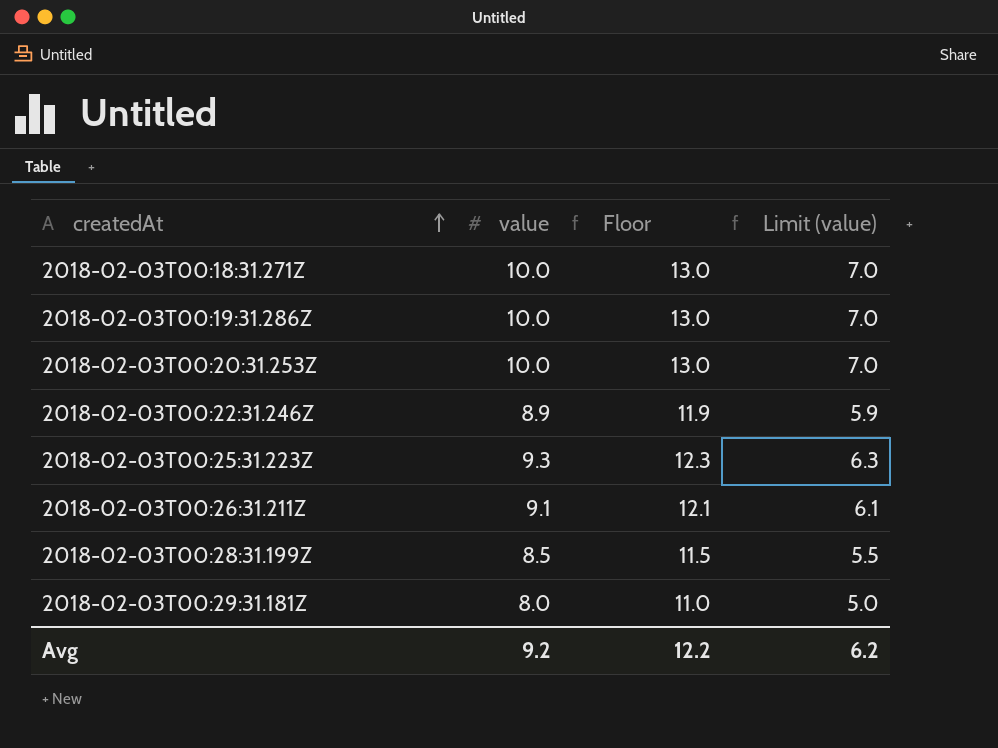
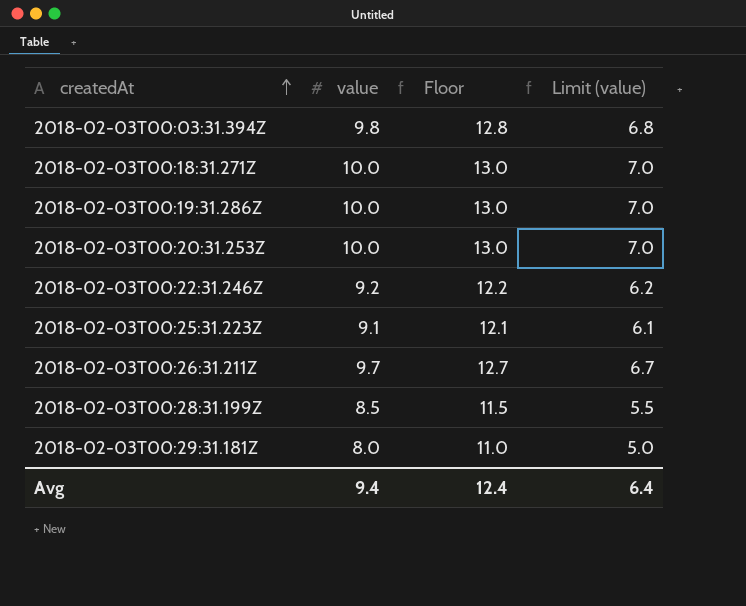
row 2018-02-03T00:03:31.394Z: none -> 9.8 | 12.8 | 6.8
2018-02-03T00:22:31.246Z | value: 8.9 -> 9.2
2018-02-03T00:22:31.246Z | Floor: 11.9 -> 12.2
2018-02-03T00:22:31.246Z | Limit (value): 5.9 -> 6.2
2018-02-03T00:25:31.223Z | value: 9.3 -> 9.1
2018-02-03T00:25:31.223Z | Floor: 12.3 -> 12.1
2018-02-03T00:25:31.223Z | Limit (value): 6.3 -> 6.1
2018-02-03T00:26:31.211Z | value: 9.1 -> 9.7
2018-02-03T00:26:31.211Z | Floor: 12.1 -> 12.7
2018-02-03T00:26:31.211Z | Limit (value): 6.1 -> 6.7
Avg | value: 9.2 -> 9.4
Avg | Floor: 12.2 -> 12.4
Avg | Limit (value): 6.2 -> 6.4

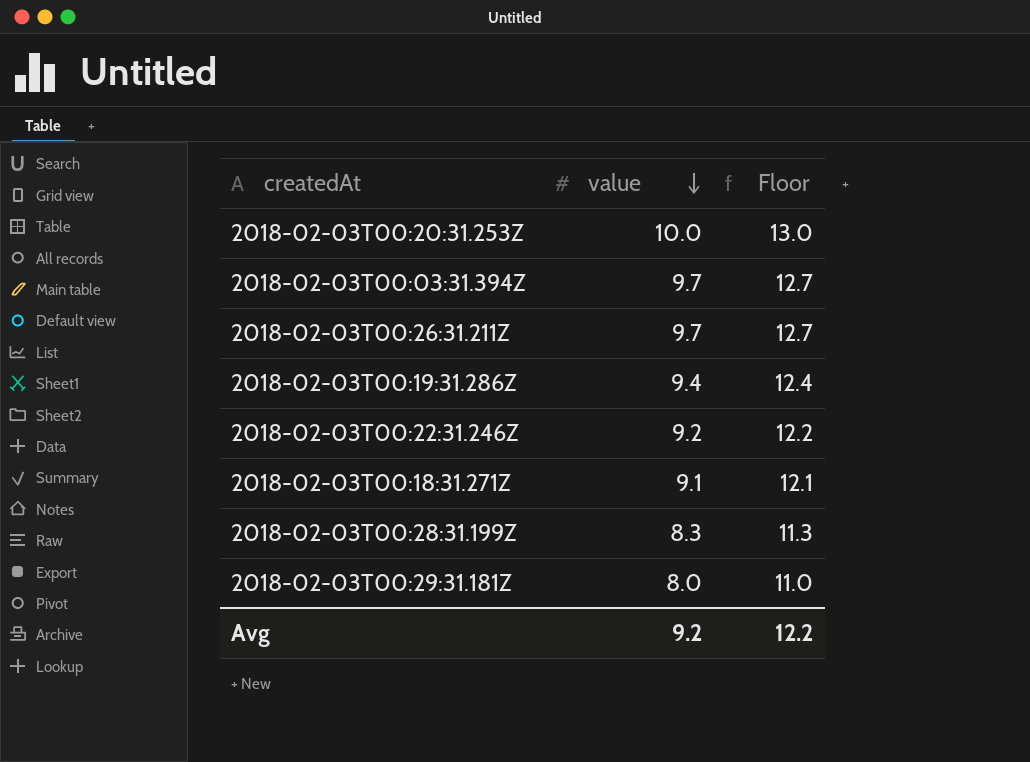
row order: createdAt ascending -> value descending
column Limit (value) | formula: [value] - 3 -> none
row 2018-02-03T00:25:31.223Z: 9.1 | 12.1 | 6.1 -> none
2018-02-03T00:03:31.394Z | value: 9.8 -> 9.7
2018-02-03T00:03:31.394Z | Floor: 12.8 -> 12.7
2018-02-03T00:19:31.286Z | value: 10.0 -> 9.4
2018-02-03T00:19:31.286Z | Floor: 13.0 -> 12.4
2018-02-03T00:18:31.271Z | value: 10.0 -> 9.1
2018-02-03T00:18:31.271Z | Floor: 13.0 -> 12.1
2018-02-03T00:28:31.199Z | value: 8.5 -> 8.3
2018-02-03T00:28:31.199Z | Floor: 11.5 -> 11.3
Avg | value: 9.4 -> 9.2
Avg | Floor: 12.4 -> 12.2

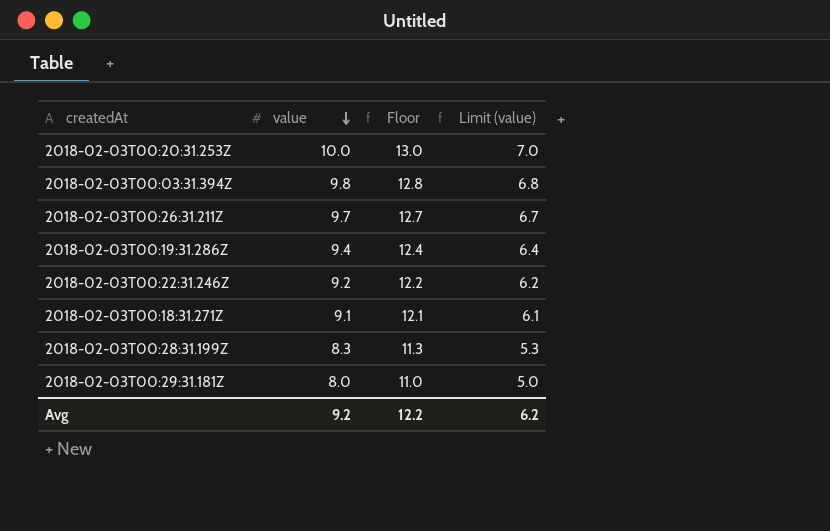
column Limit (value) | formula: none -> [value] - 3
2018-02-03T00:03:31.394Z | value: 9.7 -> 9.8
2018-02-03T00:03:31.394Z | Floor: 12.7 -> 12.8

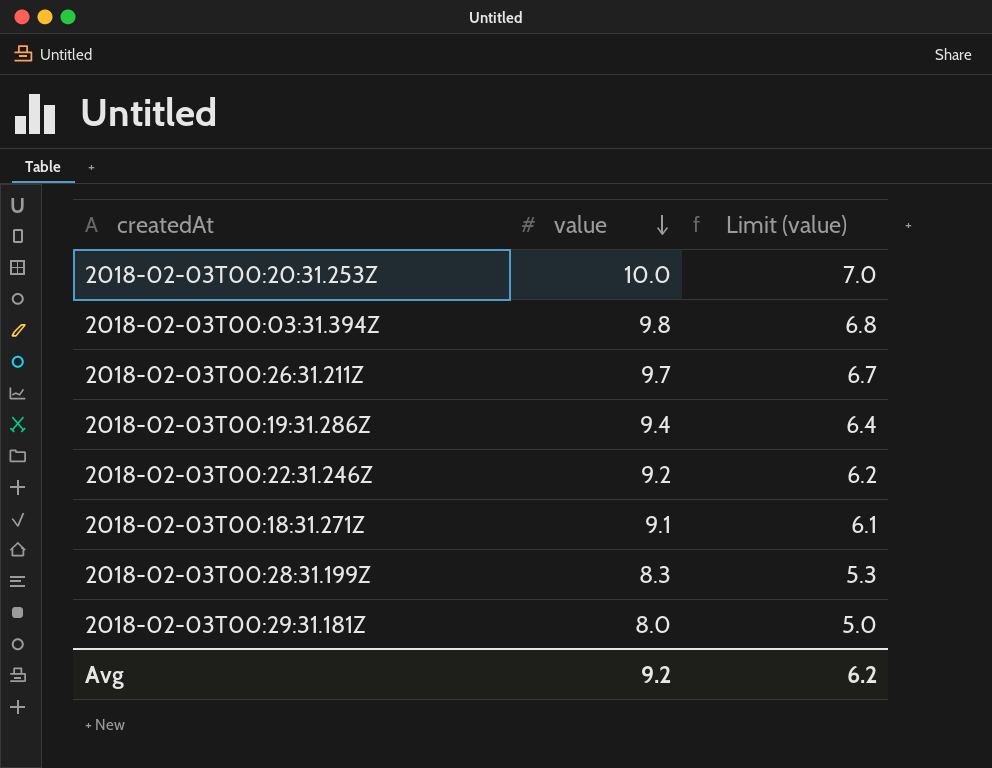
column Floor | formula: [value] + 3 -> none

